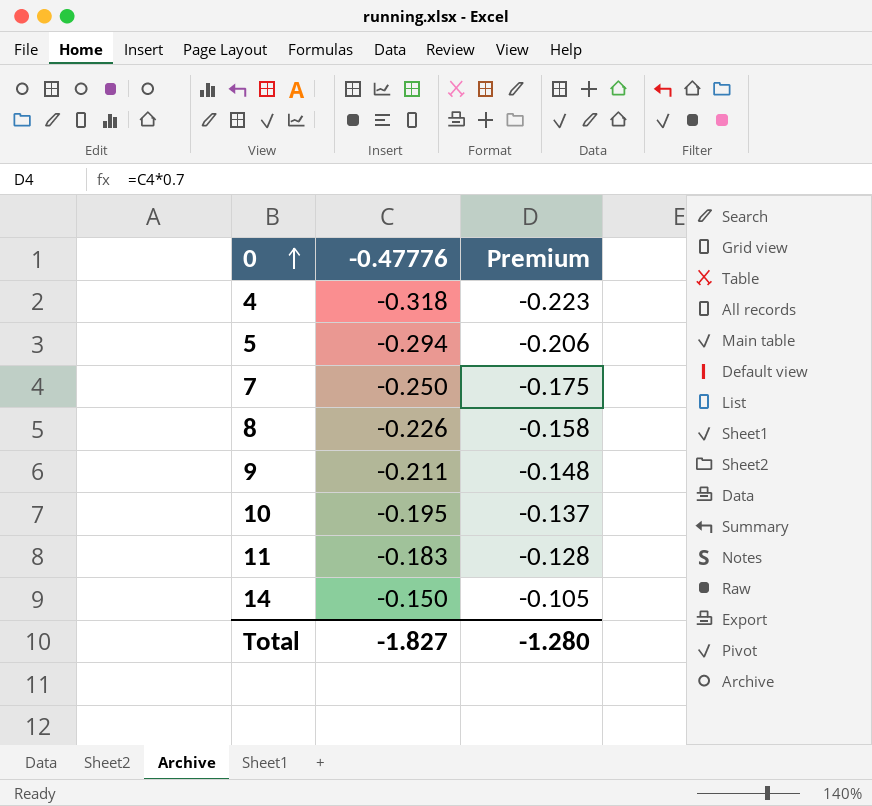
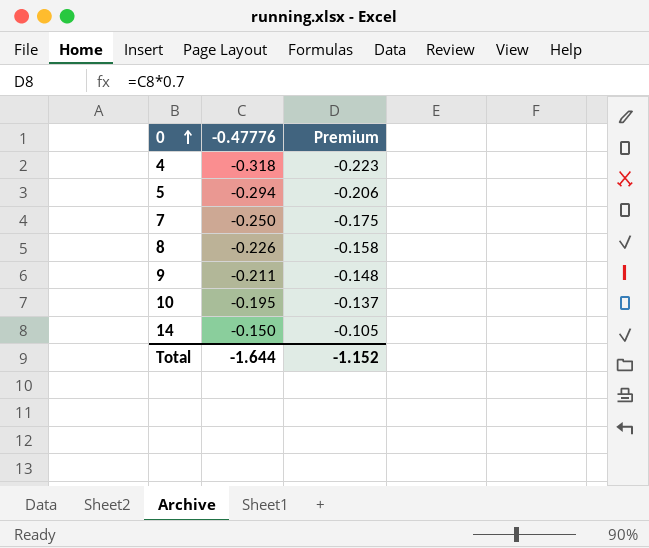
row 11: -0.183 | -0.128 -> none
Total | -0.47776: -1.827 -> -1.644
Total | Premium: -1.280 -> -1.152

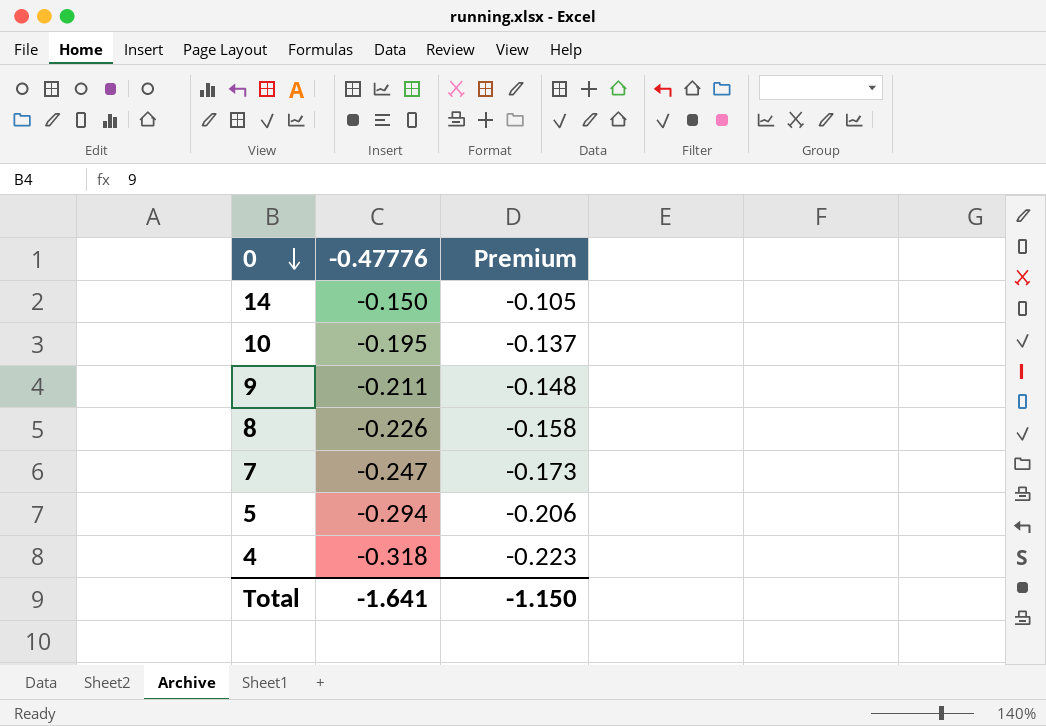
row order: 0 ascending -> 0 descending
7 | -0.47776: -0.250 -> -0.247
7 | Premium: -0.175 -> -0.173
Total | -0.47776: -1.644 -> -1.641
Total | Premium: -1.152 -> -1.150

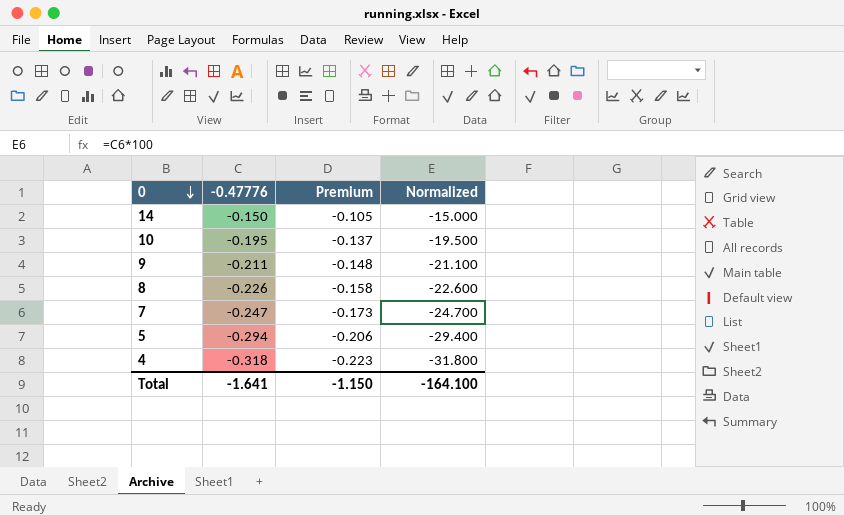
column Normalized | formula: none -> [-0.47776] * 100

